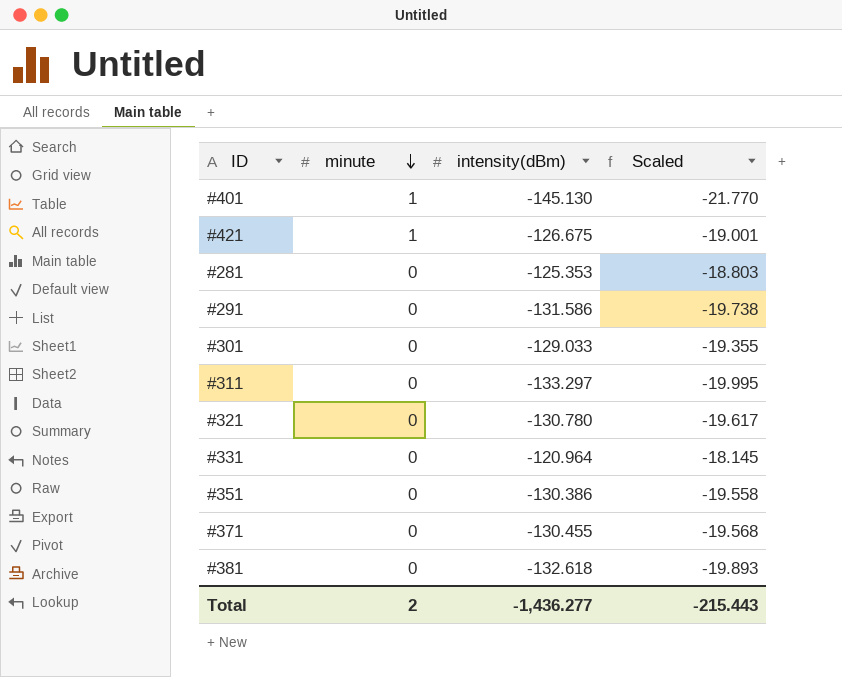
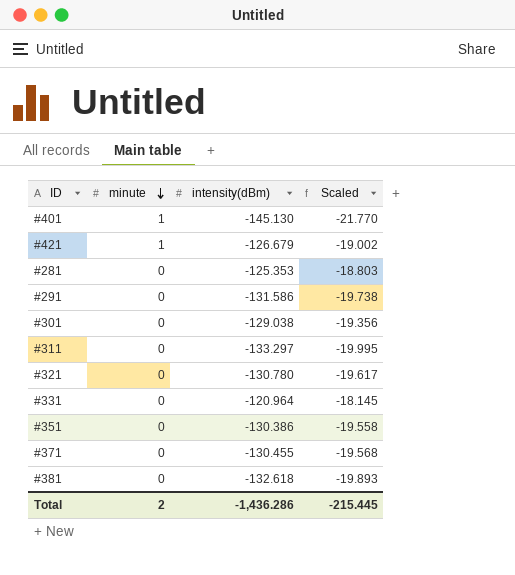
#421 | intensity(dBm): -126.675 -> -126.679
#421 | Scaled: -19.001 -> -19.002
#301 | intensity(dBm): -129.033 -> -129.038
#301 | Scaled: -19.355 -> -19.356
Total | intensity(dBm): -1,436.277 -> -1,436.286
Total | Scaled: -215.443 -> -215.445

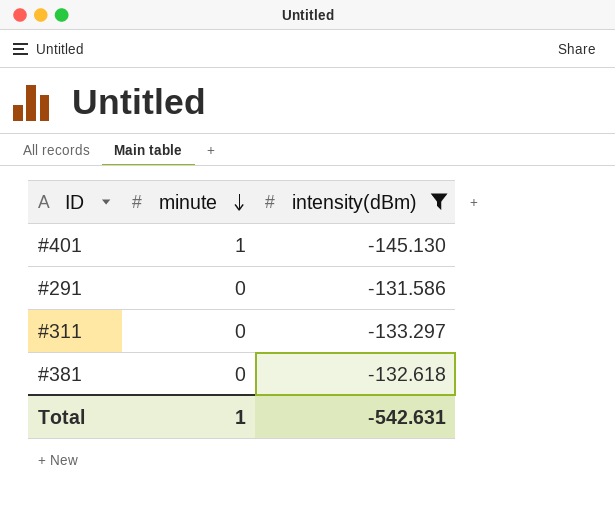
filter: none -> intensity(dBm) <= -131.586
column Scaled | formula: [intensity(dBm)] * 0.15 -> none
Total | minute: 2 -> 1
Total | intensity(dBm): -1,436.286 -> -542.631

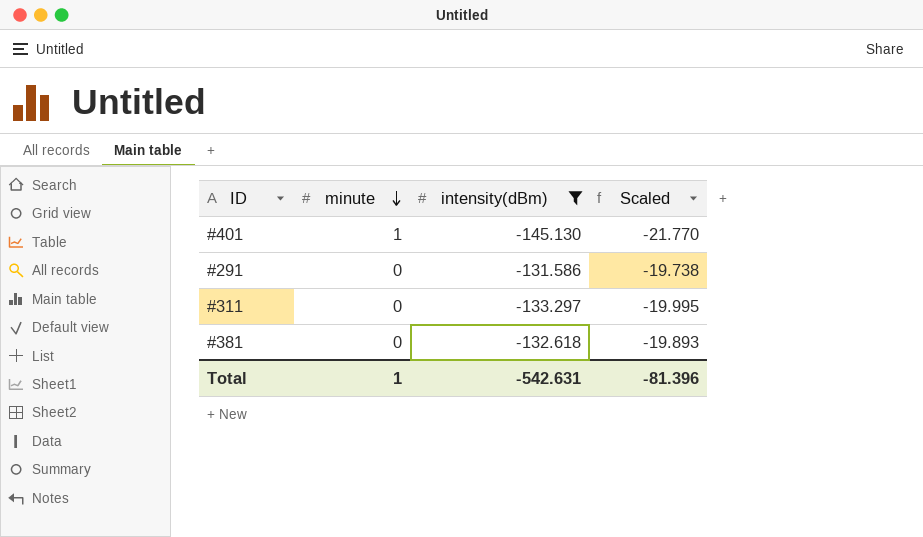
column Scaled | formula: none -> [intensity(dBm)] * 0.15

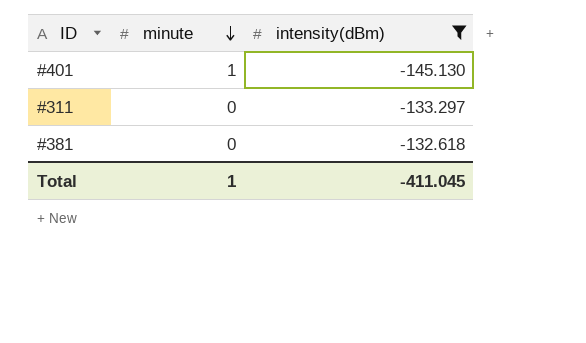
column Scaled | formula: [intensity(dBm)] * 0.15 -> none
row #291: 0 | -131.586 | -19.738 -> none
Total | intensity(dBm): -542.631 -> -411.045

